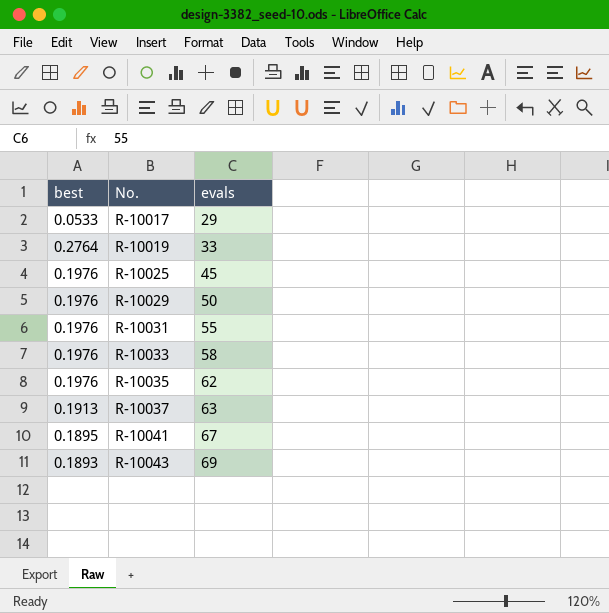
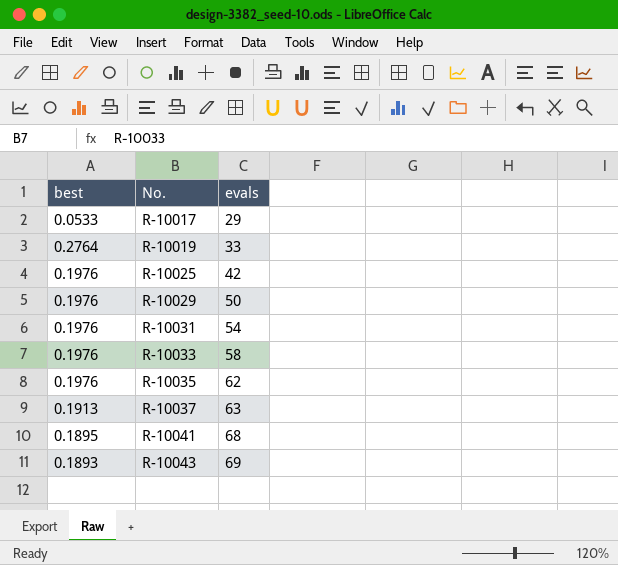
R-10025 | evals: 45 -> 42
R-10031 | evals: 55 -> 54
R-10041 | evals: 67 -> 68

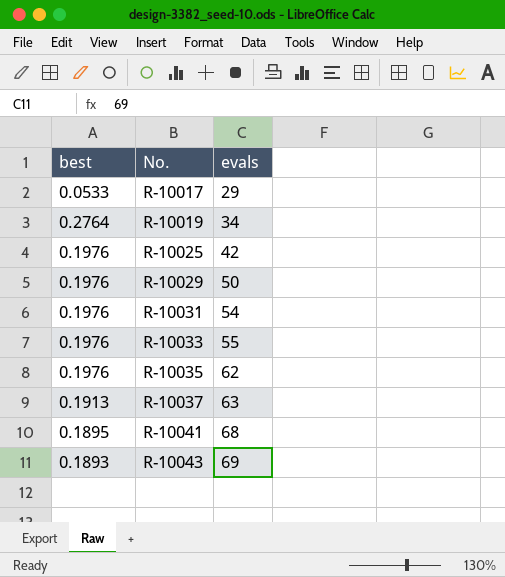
R-10019 | evals: 33 -> 34
R-10033 | evals: 58 -> 55

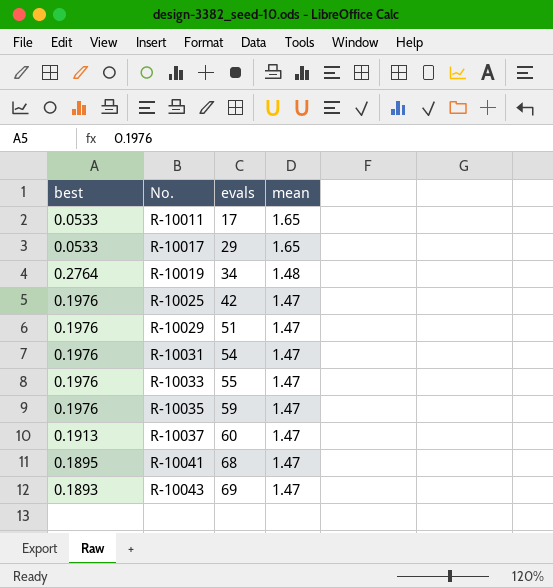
column mean | position: none -> 4
row R-10011: none -> 0.0533 | 17 | 1.65
R-10029 | evals: 50 -> 51
R-10035 | evals: 62 -> 59
R-10037 | evals: 63 -> 60

